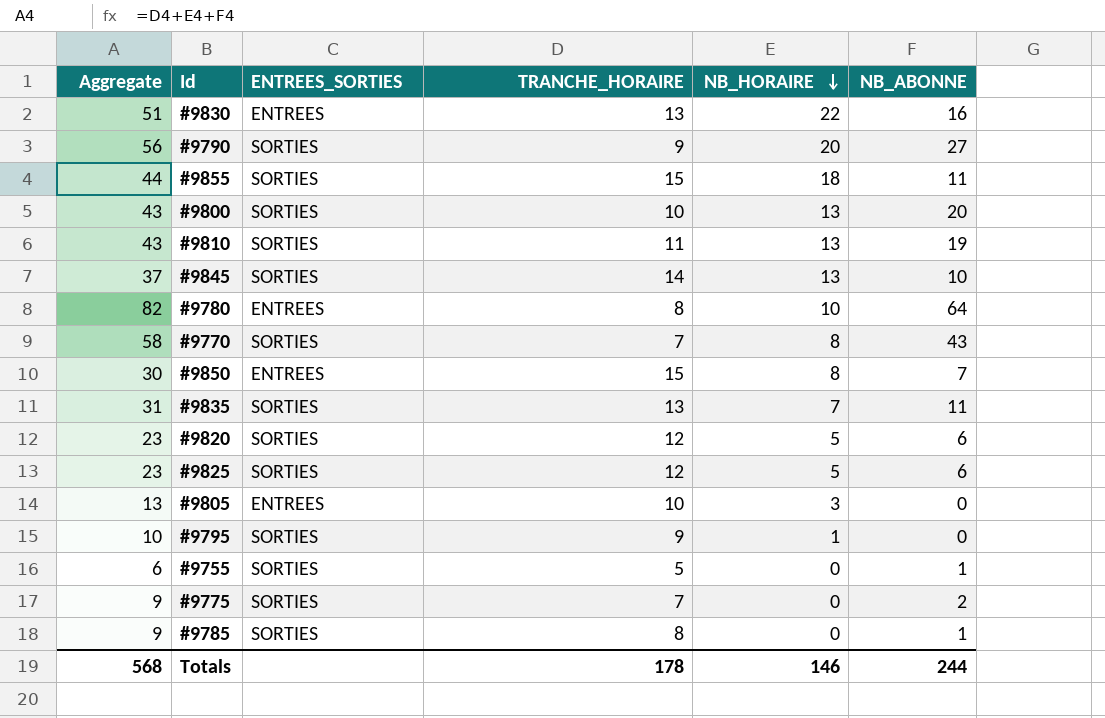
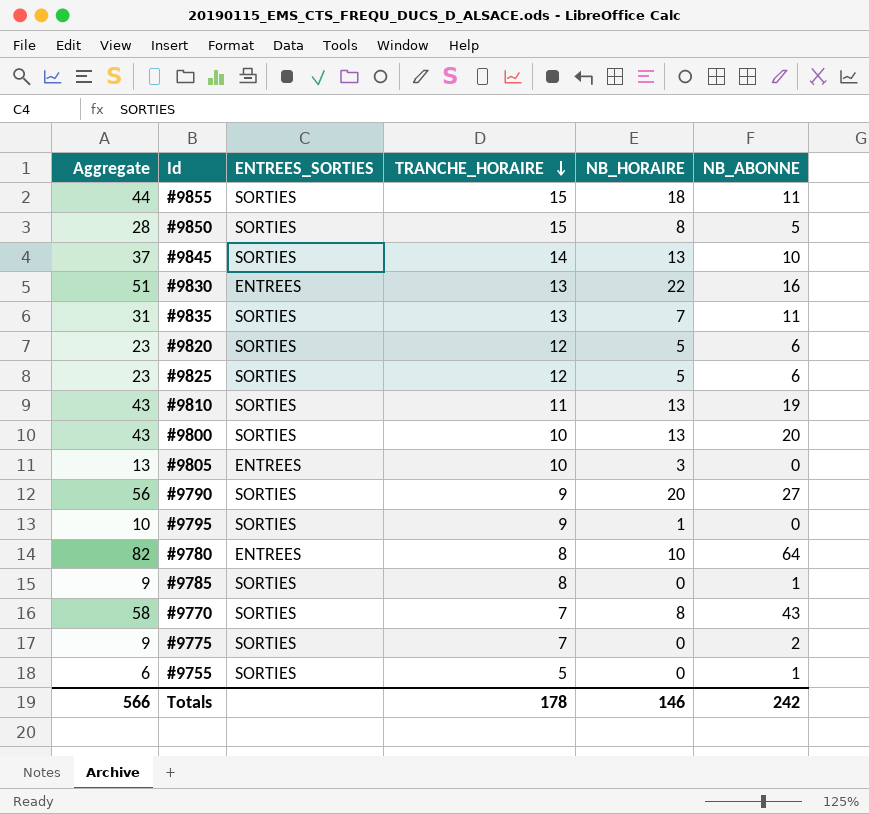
row order: NB_HORAIRE descending -> TRANCHE_HORAIRE descending
#9850 | Aggregate: 30 -> 28
#9850 | ENTREES_SORTIES: ENTREES -> SORTIES
#9850 | NB_ABONNE: 7 -> 5
Totals | Aggregate: 568 -> 566
Totals | NB_ABONNE: 244 -> 242

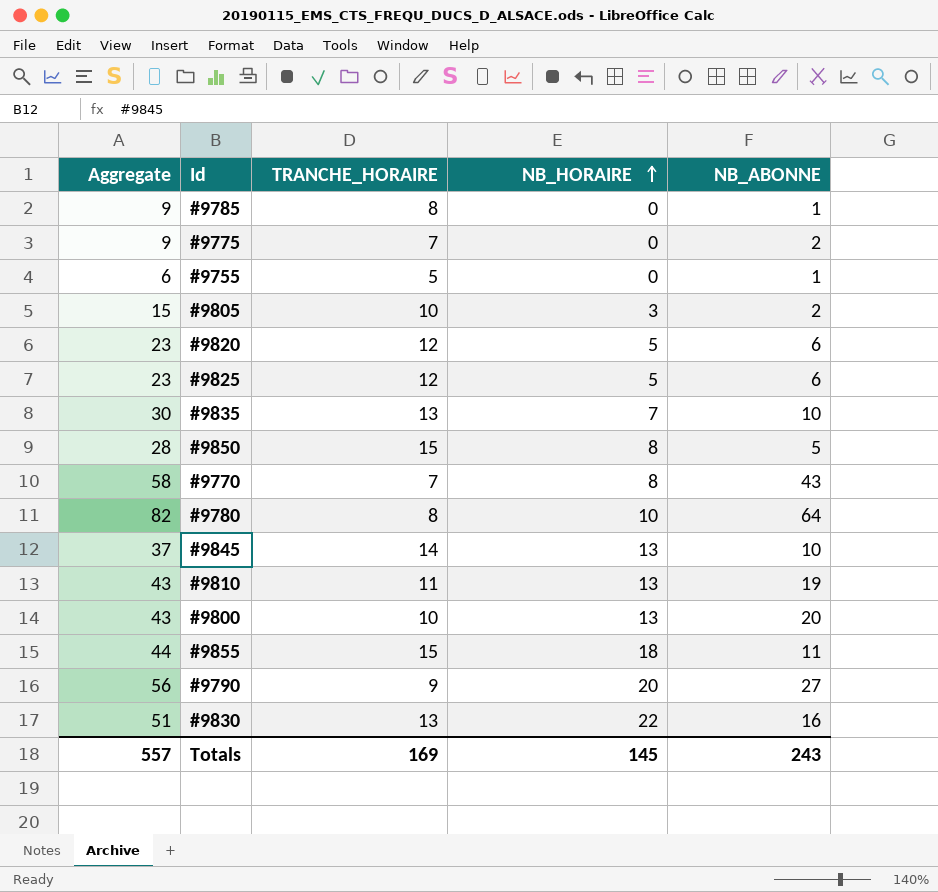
row order: TRANCHE_HORAIRE descending -> NB_HORAIRE ascending
column ENTREES_SORTIES | position: 3 -> none
row #9795: 10 | SORTIES | 9 | 1 | 0 -> none
#9805 | Aggregate: 13 -> 15
#9805 | NB_ABONNE: 0 -> 2
#9835 | Aggregate: 31 -> 30
#9835 | NB_ABONNE: 11 -> 10
Totals | Aggregate: 566 -> 557
Totals | TRANCHE_HORAIRE: 178 -> 169
Totals | NB_HORAIRE: 146 -> 145
Totals | NB_ABONNE: 242 -> 243

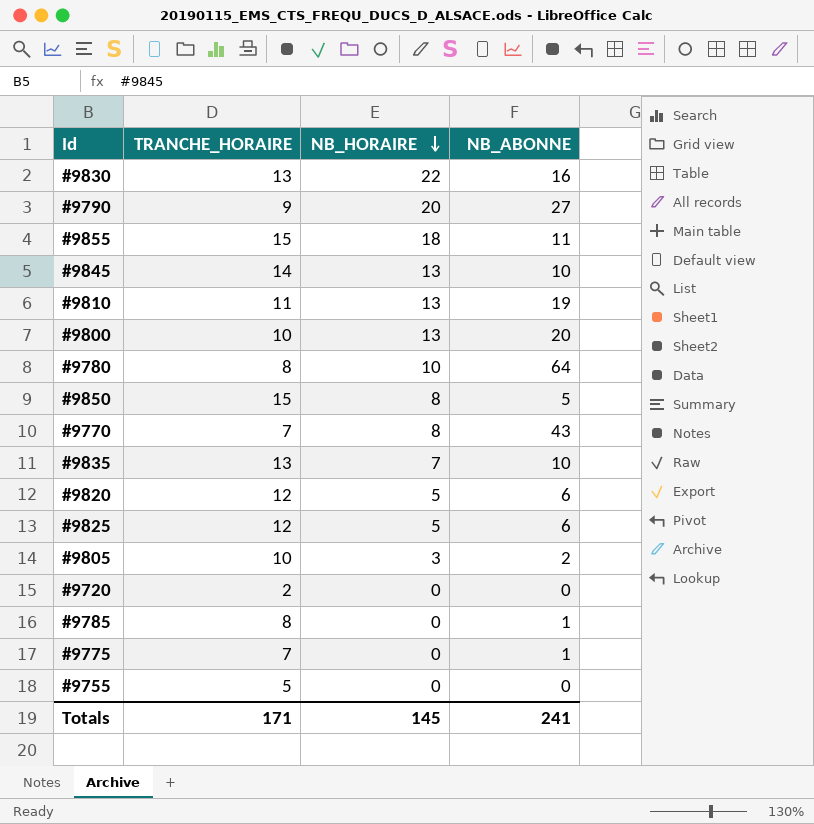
row order: NB_HORAIRE ascending -> NB_HORAIRE descending
column Aggregate | formula: [TRANCHE_HORAIRE] + [NB_HORAIRE] + [NB_ABONNE] -> none
row #9720: none -> 2 | 0 | 0
#9775 | NB_ABONNE: 2 -> 1
#9755 | NB_ABONNE: 1 -> 0
Totals | TRANCHE_HORAIRE: 169 -> 171
Totals | NB_ABONNE: 243 -> 241

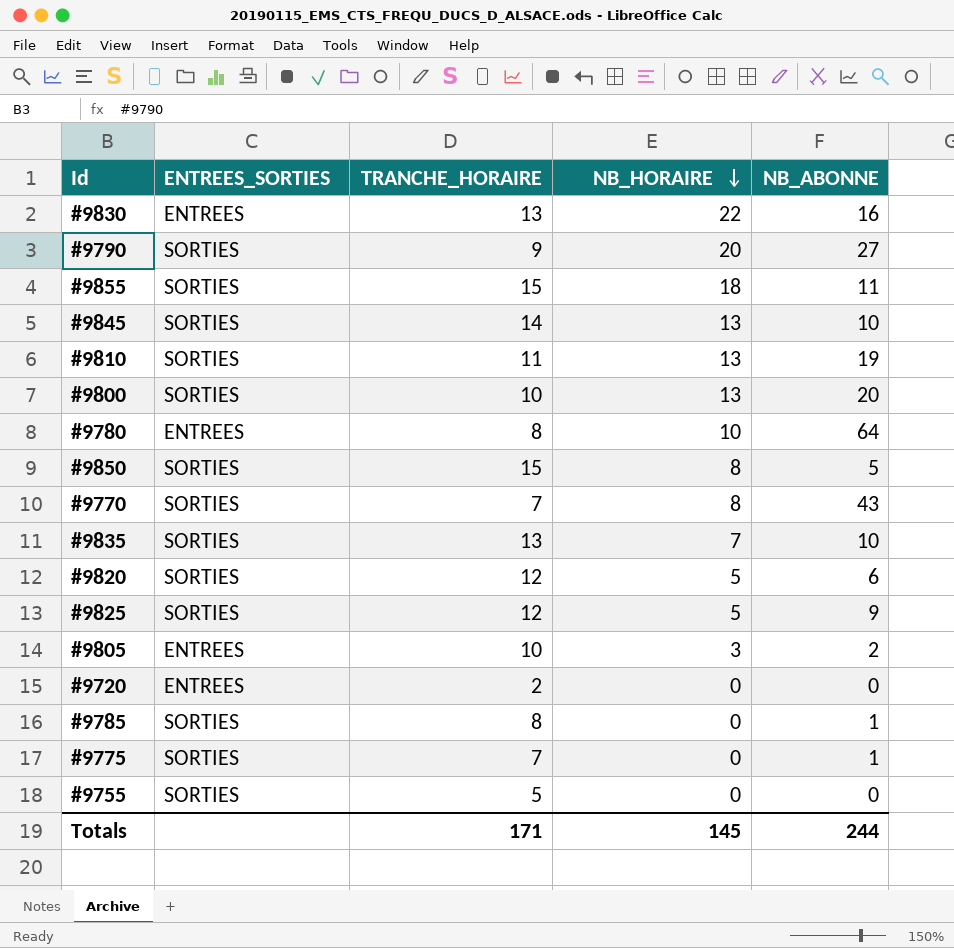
column ENTREES_SORTIES | position: none -> 2
#9825 | NB_ABONNE: 6 -> 9
Totals | NB_ABONNE: 241 -> 244

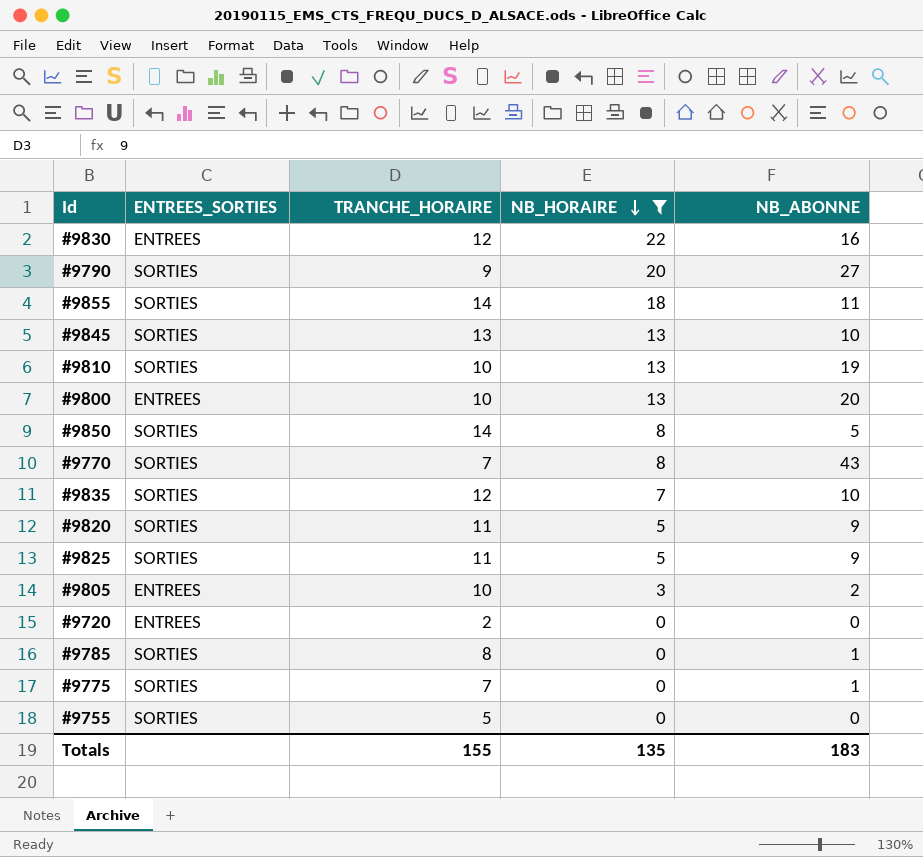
filter: none -> NB_HORAIRE != 10
#9830 | TRANCHE_HORAIRE: 13 -> 12
#9855 | TRANCHE_HORAIRE: 15 -> 14
#9845 | TRANCHE_HORAIRE: 14 -> 13
#9810 | TRANCHE_HORAIRE: 11 -> 10
#9800 | ENTREES_SORTIES: SORTIES -> ENTREES
#9850 | TRANCHE_HORAIRE: 15 -> 14
#9835 | TRANCHE_HORAIRE: 13 -> 12
#9820 | TRANCHE_HORAIRE: 12 -> 11
#9820 | NB_ABONNE: 6 -> 9
#9825 | TRANCHE_HORAIRE: 12 -> 11
Totals | TRANCHE_HORAIRE: 171 -> 155
Totals | NB_HORAIRE: 145 -> 135
Totals | NB_ABONNE: 244 -> 183

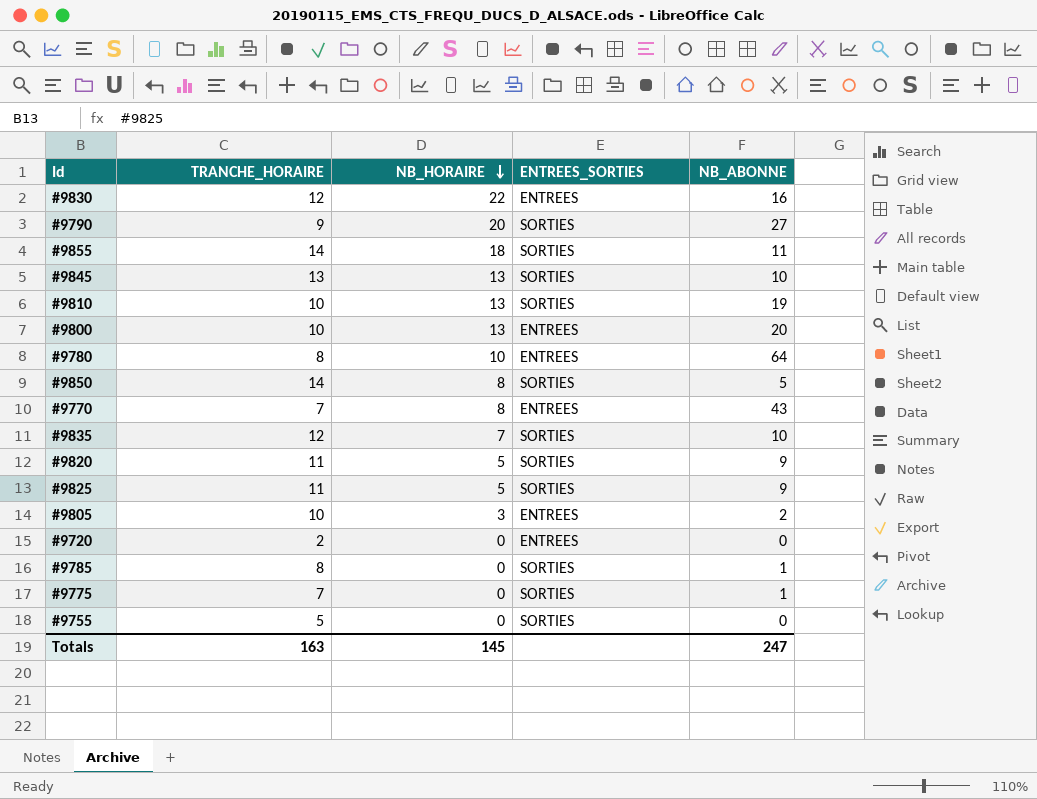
filter: NB_HORAIRE != 10 -> none
column ENTREES_SORTIES | position: 2 -> 4
#9770 | ENTREES_SORTIES: SORTIES -> ENTREES
Totals | TRANCHE_HORAIRE: 155 -> 163
Totals | NB_HORAIRE: 135 -> 145
Totals | NB_ABONNE: 183 -> 247

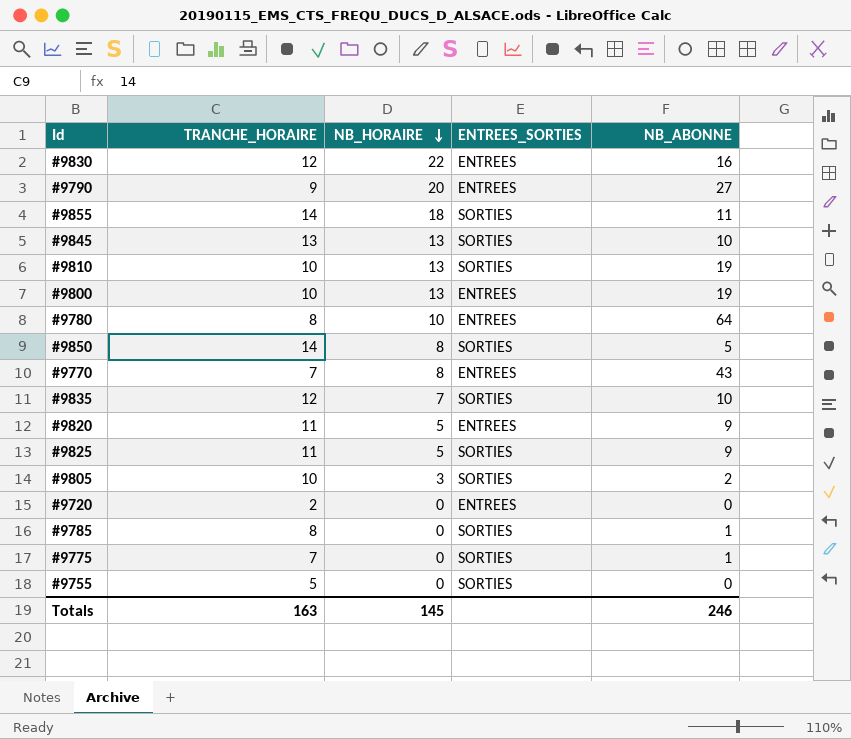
#9790 | ENTREES_SORTIES: SORTIES -> ENTREES
#9800 | NB_ABONNE: 20 -> 19
#9820 | ENTREES_SORTIES: SORTIES -> ENTREES
#9805 | ENTREES_SORTIES: ENTREES -> SORTIES
Totals | NB_ABONNE: 247 -> 246

